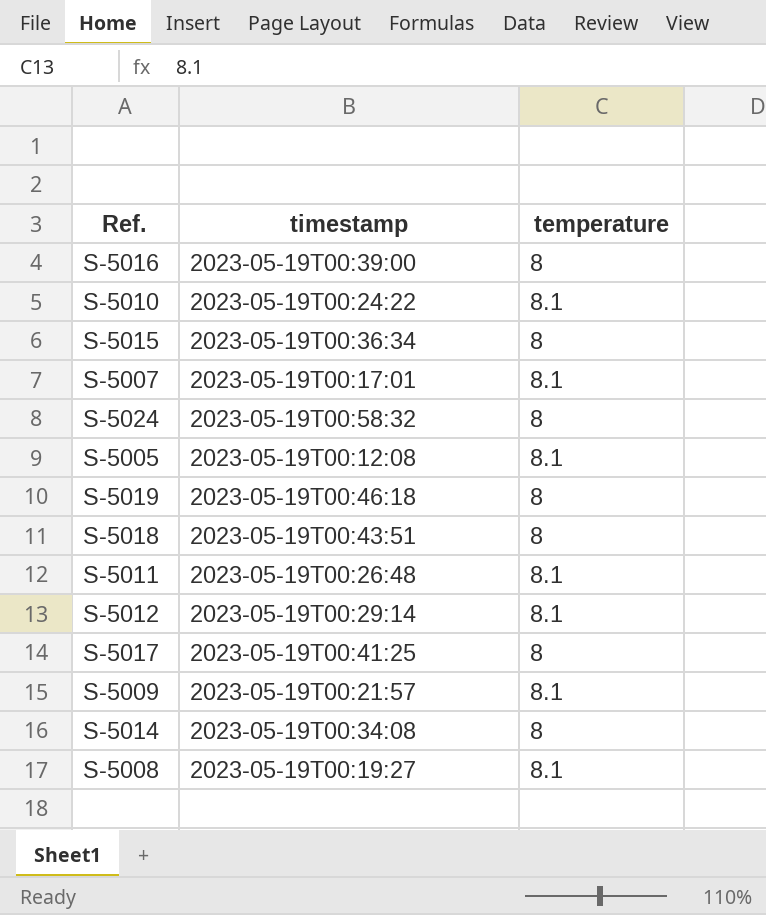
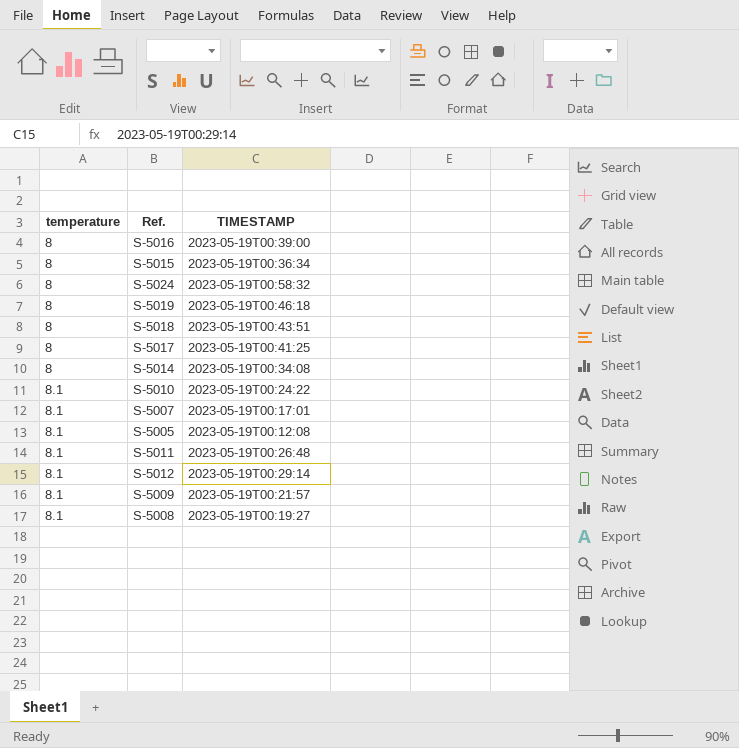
row order: none -> temperature ascending
column temperature | position: 3 -> 1
column name: timestamp -> TIMESTAMP

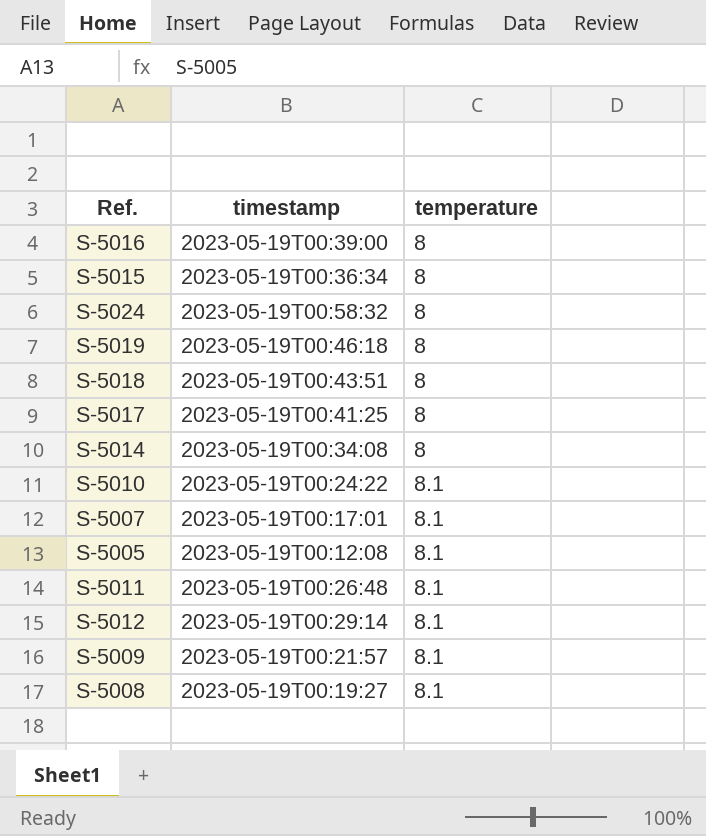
column name: TIMESTAMP -> timestamp
column temperature | position: 1 -> 3

